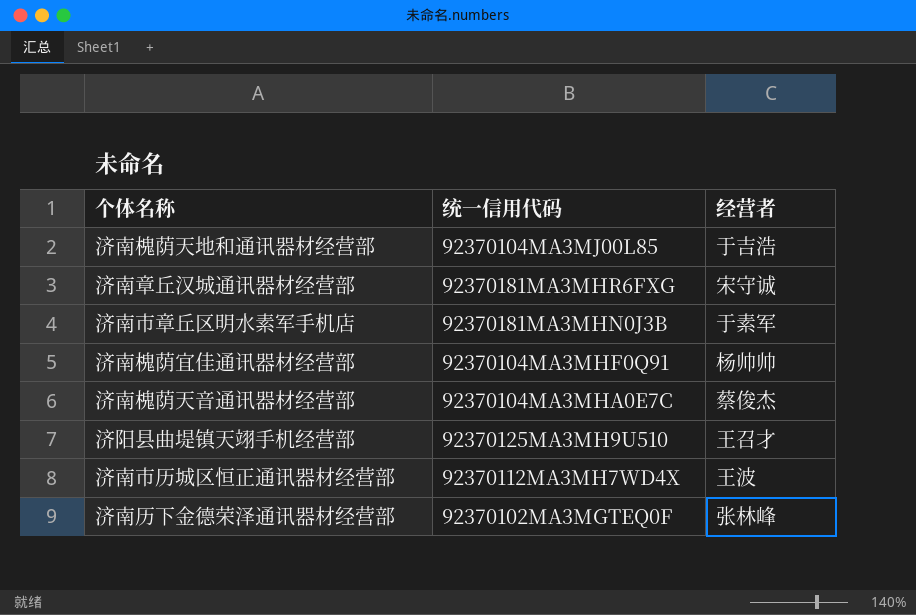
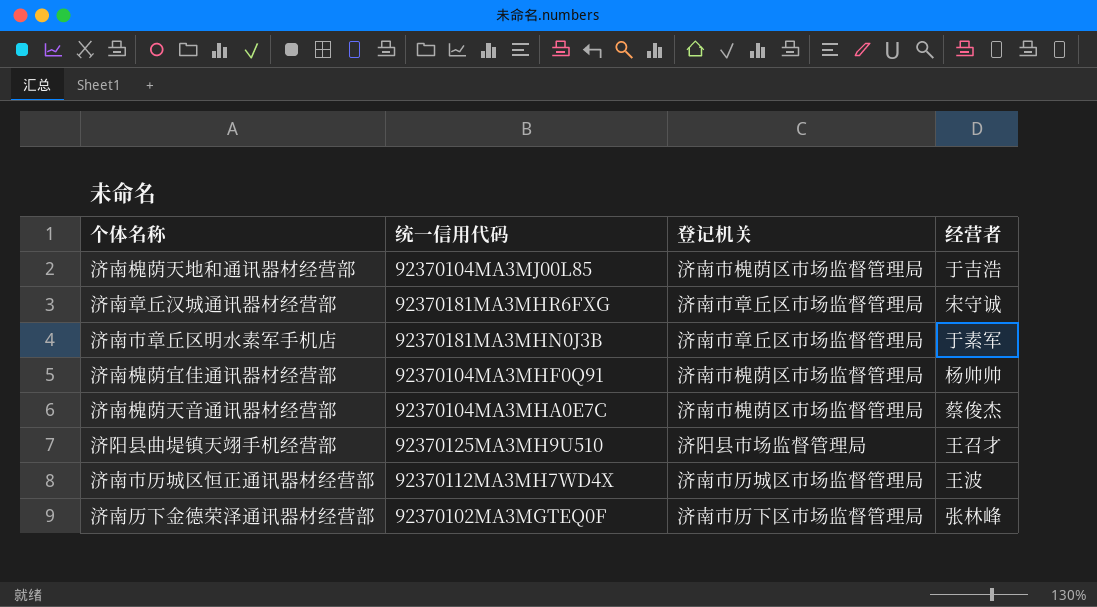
column 登记机关 | position: none -> 3

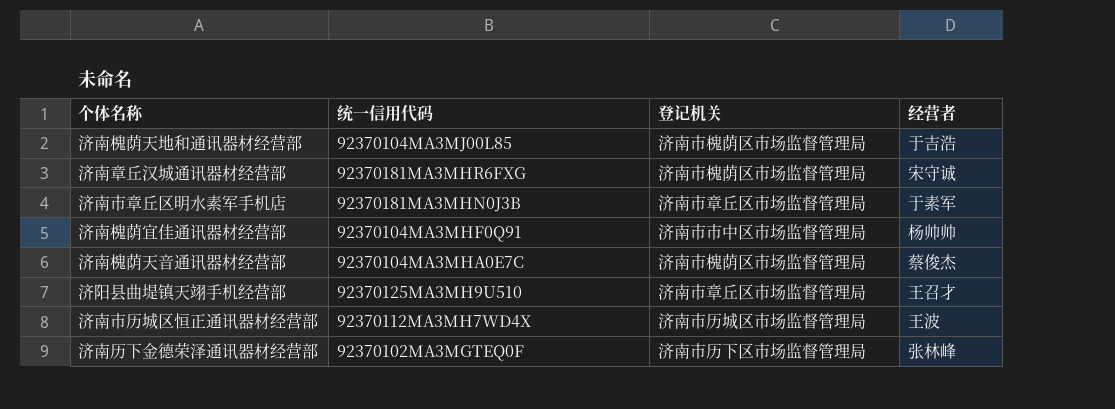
济南章丘汉城通讯器材经营部 | 登记机关: 济南市章丘区市场监督管理局 -> 济南市槐荫区市场监督管理局
济南槐荫宜佳通讯器材经营部 | 登记机关: 济南市槐荫区市场监督管理局 -> 济南市市中区市场监督管理局
济阳县曲堤镇天翊手机经营部 | 登记机关: 济阳县市场监督管理局 -> 济南市章丘区市场监督管理局

